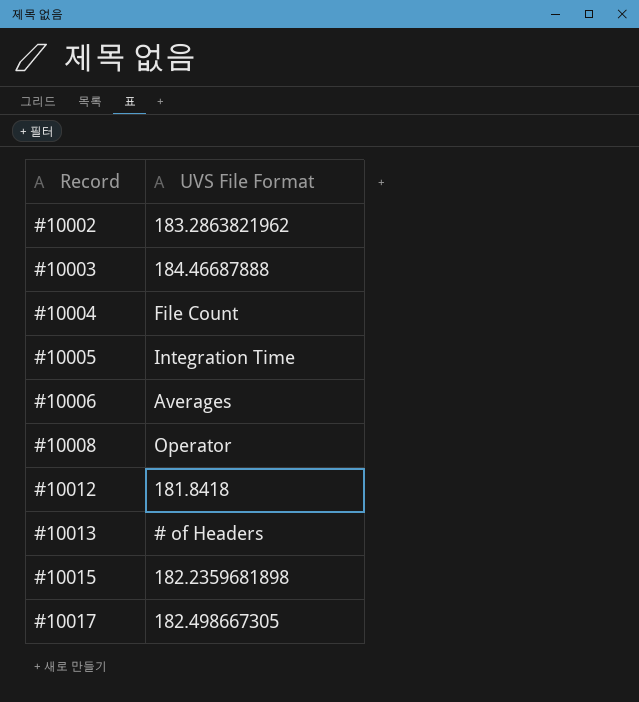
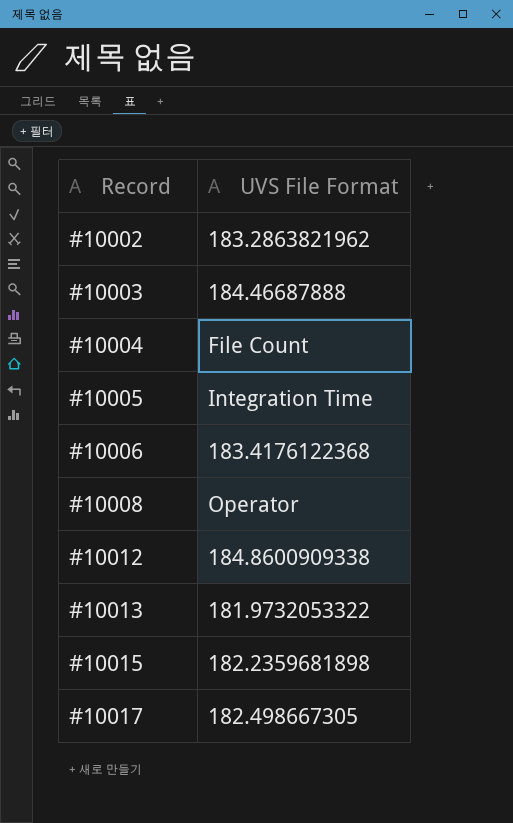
#10006 | UVS File Format: Averages -> 183.4176122368
#10012 | UVS File Format: 181.8418 -> 184.8600909338
#10013 | UVS File Format: # of Headers -> 181.9732053322

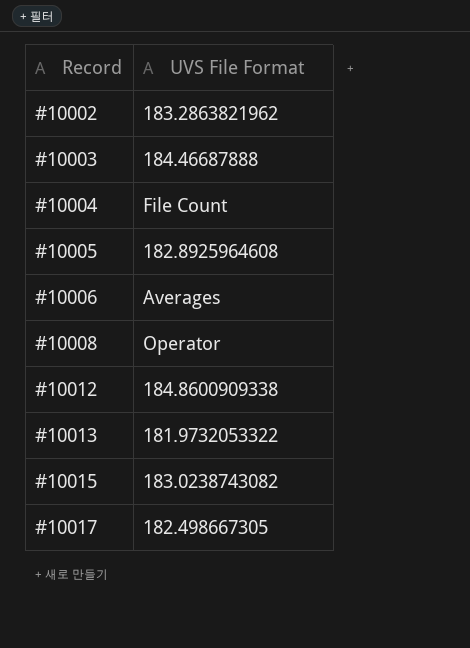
#10005 | UVS File Format: Integration Time -> 182.8925964608
#10006 | UVS File Format: 183.4176122368 -> Averages
#10015 | UVS File Format: 182.2359681898 -> 183.0238743082

